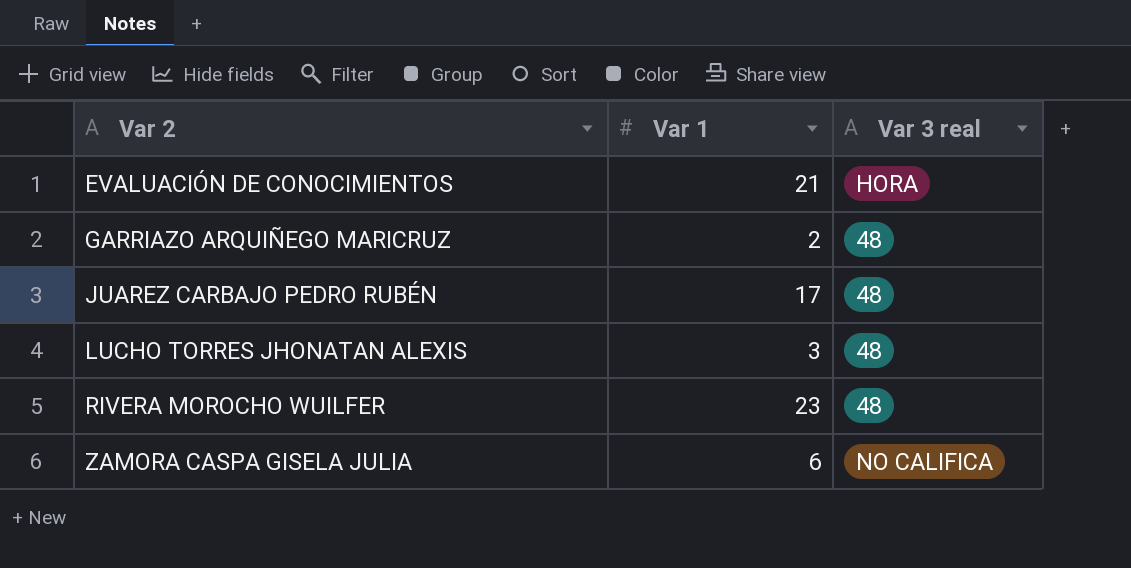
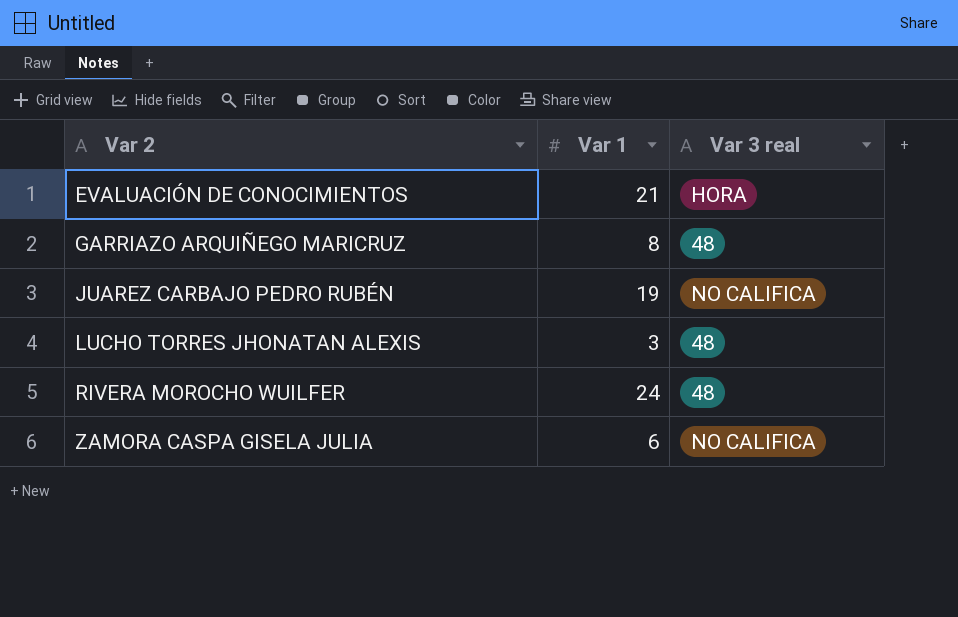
GARRIAZO ARQUIÑEGO MARICRUZ | Var 1: 2 -> 8
JUAREZ CARBAJO PEDRO RUBÉN | Var 1: 17 -> 19
JUAREZ CARBAJO PEDRO RUBÉN | Var 3 real: 48 -> NO CALIFICA
RIVERA MOROCHO WUILFER | Var 1: 23 -> 24

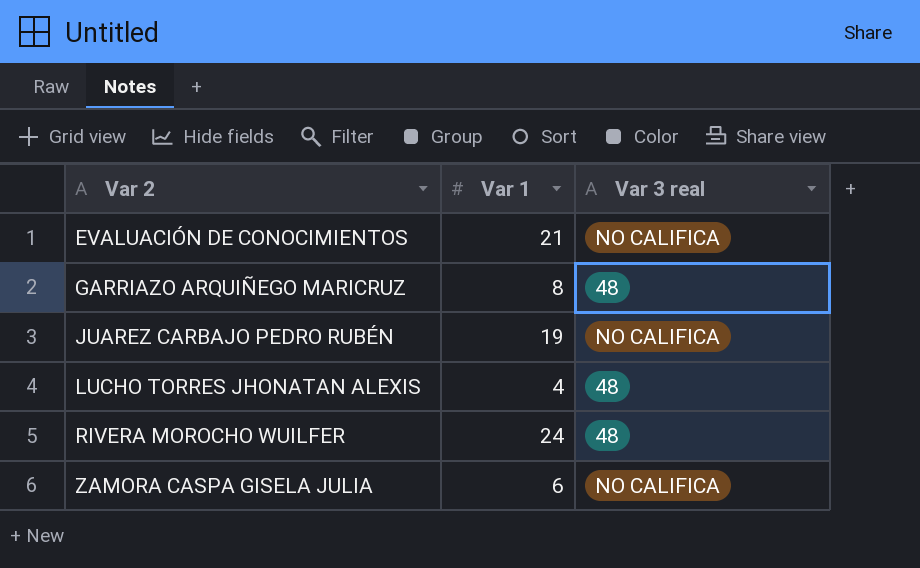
EVALUACIÓN DE CONOCIMIENTOS | Var 3 real: HORA -> NO CALIFICA
LUCHO TORRES JHONATAN ALEXIS | Var 1: 3 -> 4

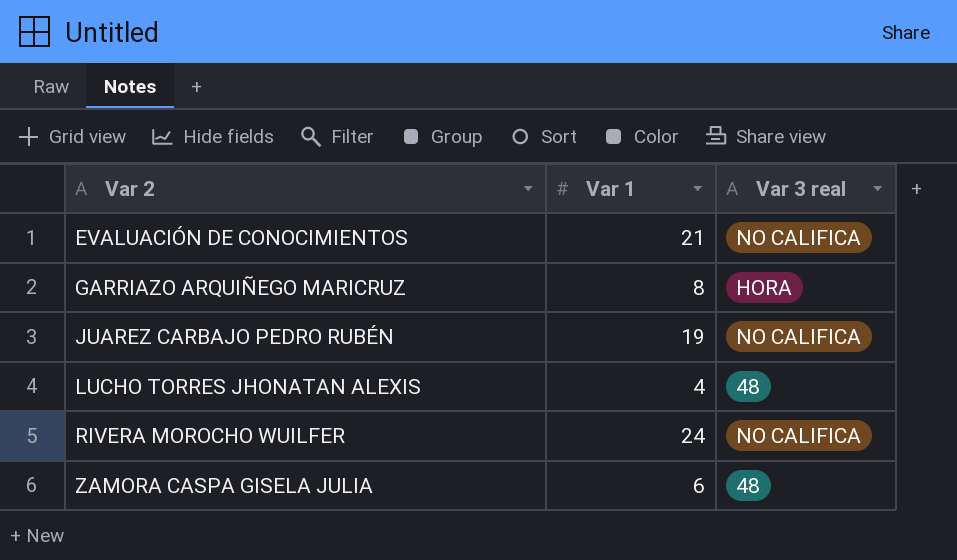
GARRIAZO ARQUIÑEGO MARICRUZ | Var 3 real: 48 -> HORA
RIVERA MOROCHO WUILFER | Var 3 real: 48 -> NO CALIFICA
ZAMORA CASPA GISELA JULIA | Var 3 real: NO CALIFICA -> 48

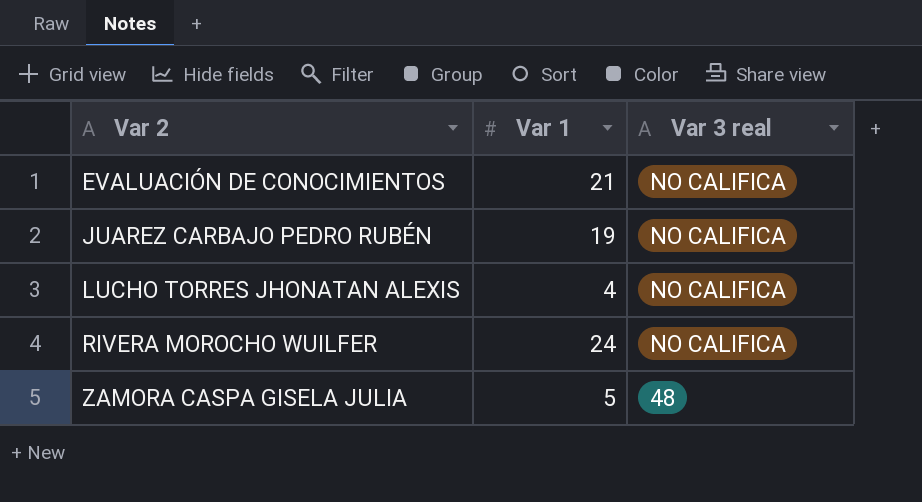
row GARRIAZO ARQUIÑEGO MARICRUZ: 8 | HORA -> none
LUCHO TORRES JHONATAN ALEXIS | Var 3 real: 48 -> NO CALIFICA
ZAMORA CASPA GISELA JULIA | Var 1: 6 -> 5

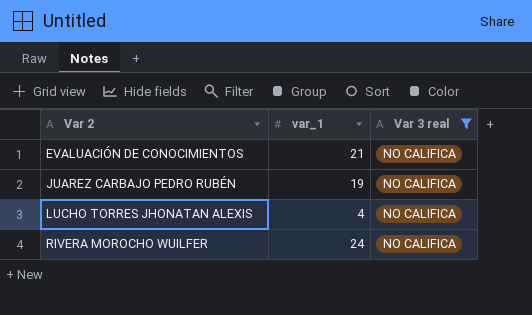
filter: none -> Var 3 real = NO CALIFICA
column name: Var 1 -> var_1

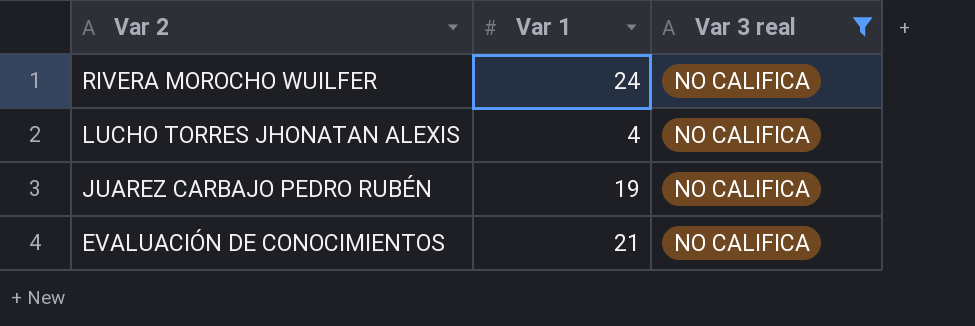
row order: Var 2 ascending -> Var 2 descending
column name: var_1 -> Var 1

